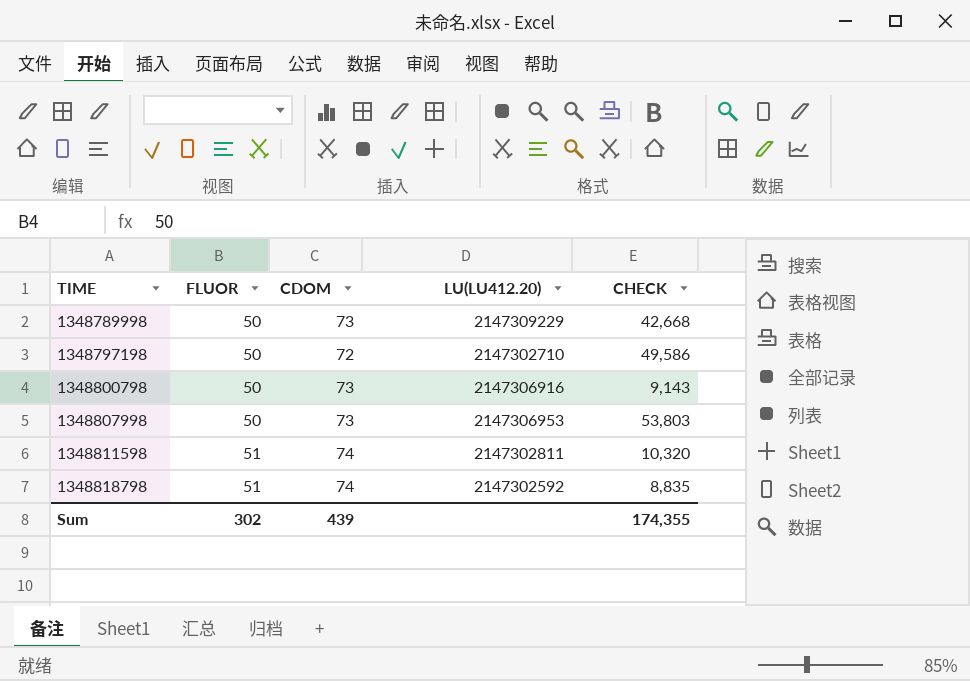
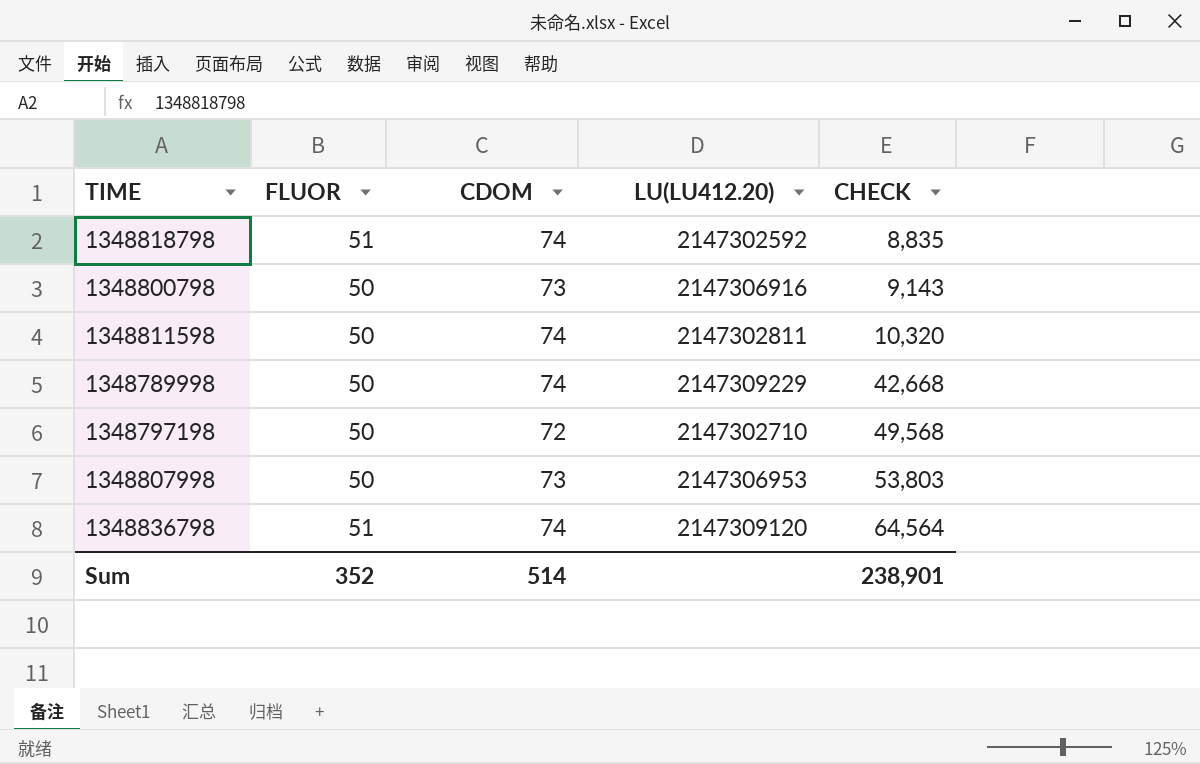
row order: TIME ascending -> CHECK ascending
1348811598 | FLUOR: 51 -> 50
1348789998 | CDOM: 73 -> 74
1348797198 | CHECK: 49,586 -> 49,568
row 1348836798: none -> 51 | 74 | 2147309120 | 64,564
Sum | FLUOR: 302 -> 352
Sum | CDOM: 439 -> 514
Sum | CHECK: 174,355 -> 238,901

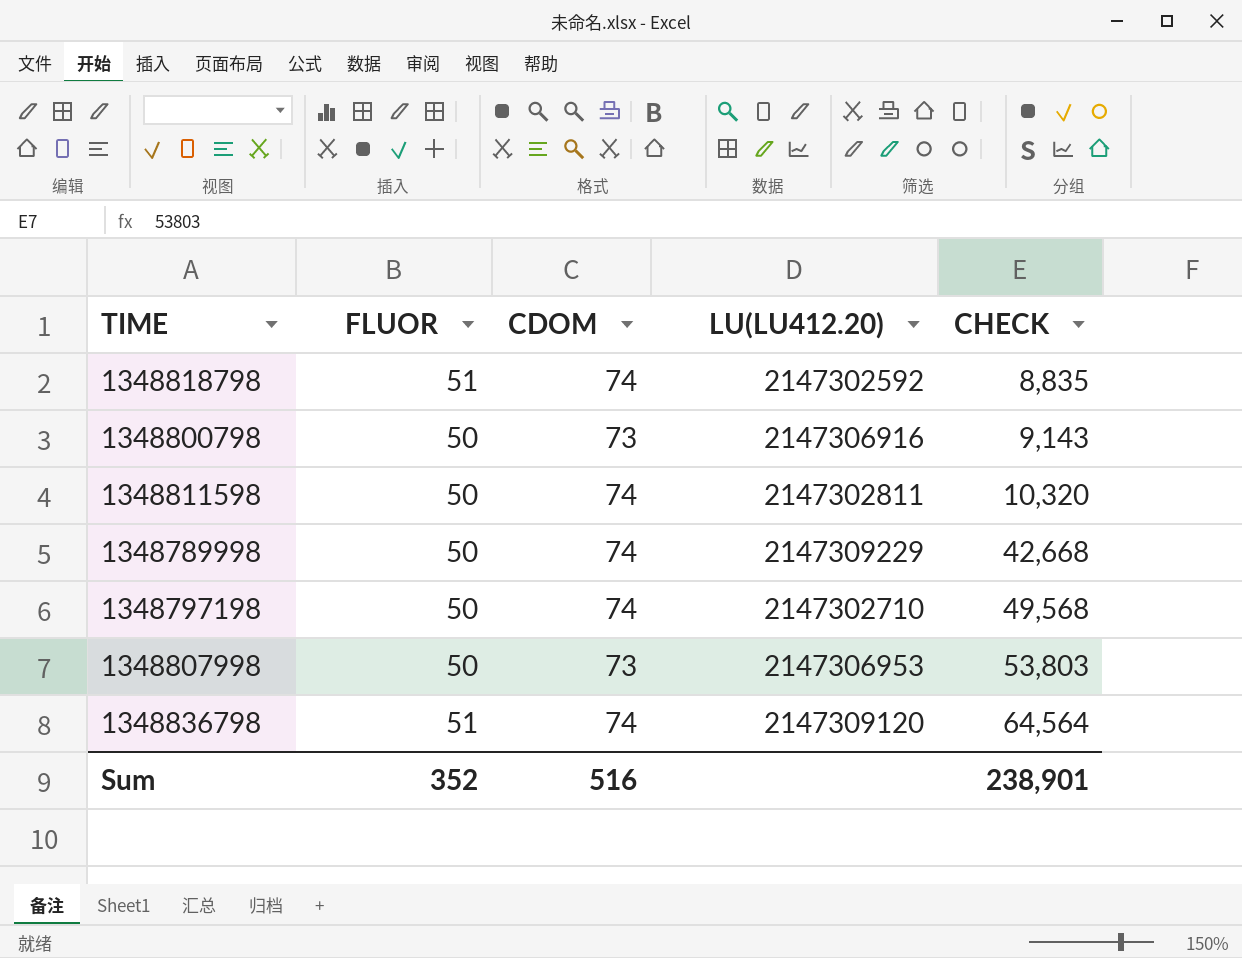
1348797198 | CDOM: 72 -> 74
Sum | CDOM: 514 -> 516

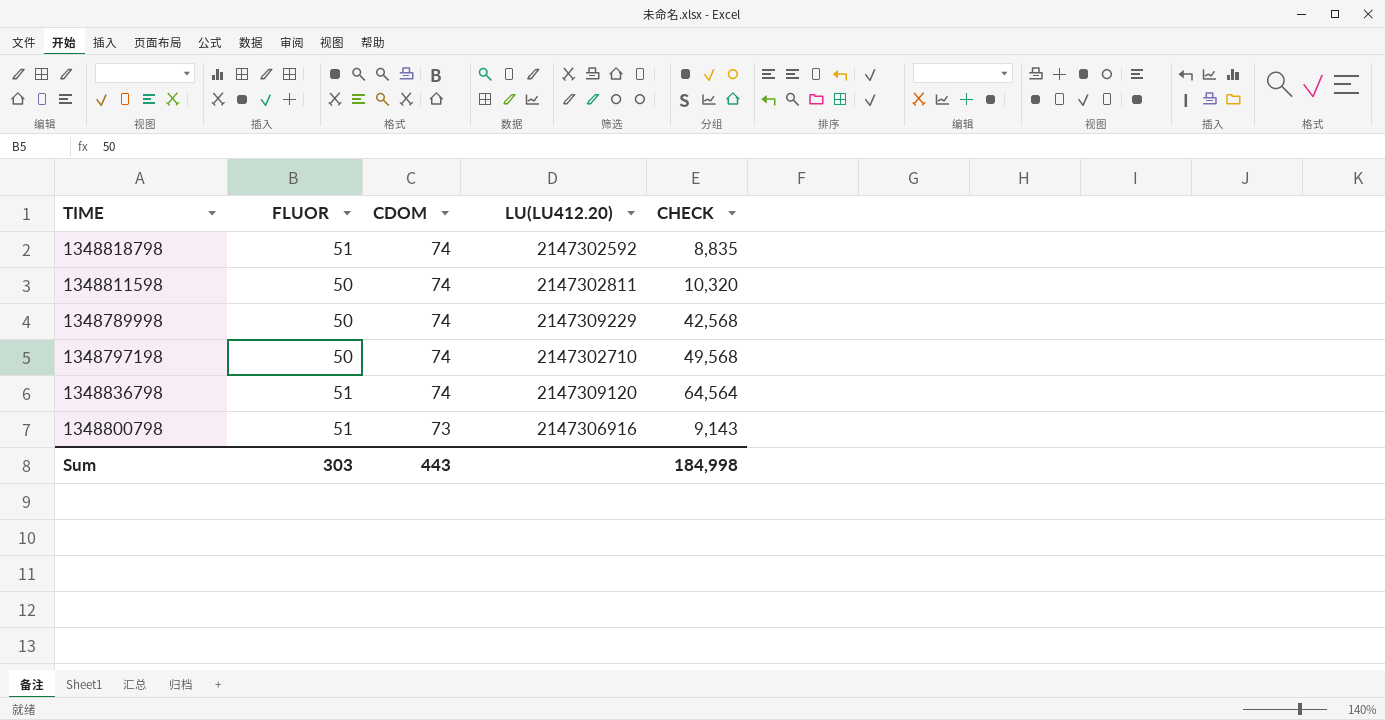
row order: CHECK ascending -> CDOM descending
row 1348807998: 50 | 73 | 2147306953 | 53,803 -> none
1348789998 | CHECK: 42,668 -> 42,568
1348800798 | FLUOR: 50 -> 51
Sum | FLUOR: 352 -> 303
Sum | CDOM: 516 -> 443
Sum | CHECK: 238,901 -> 184,998

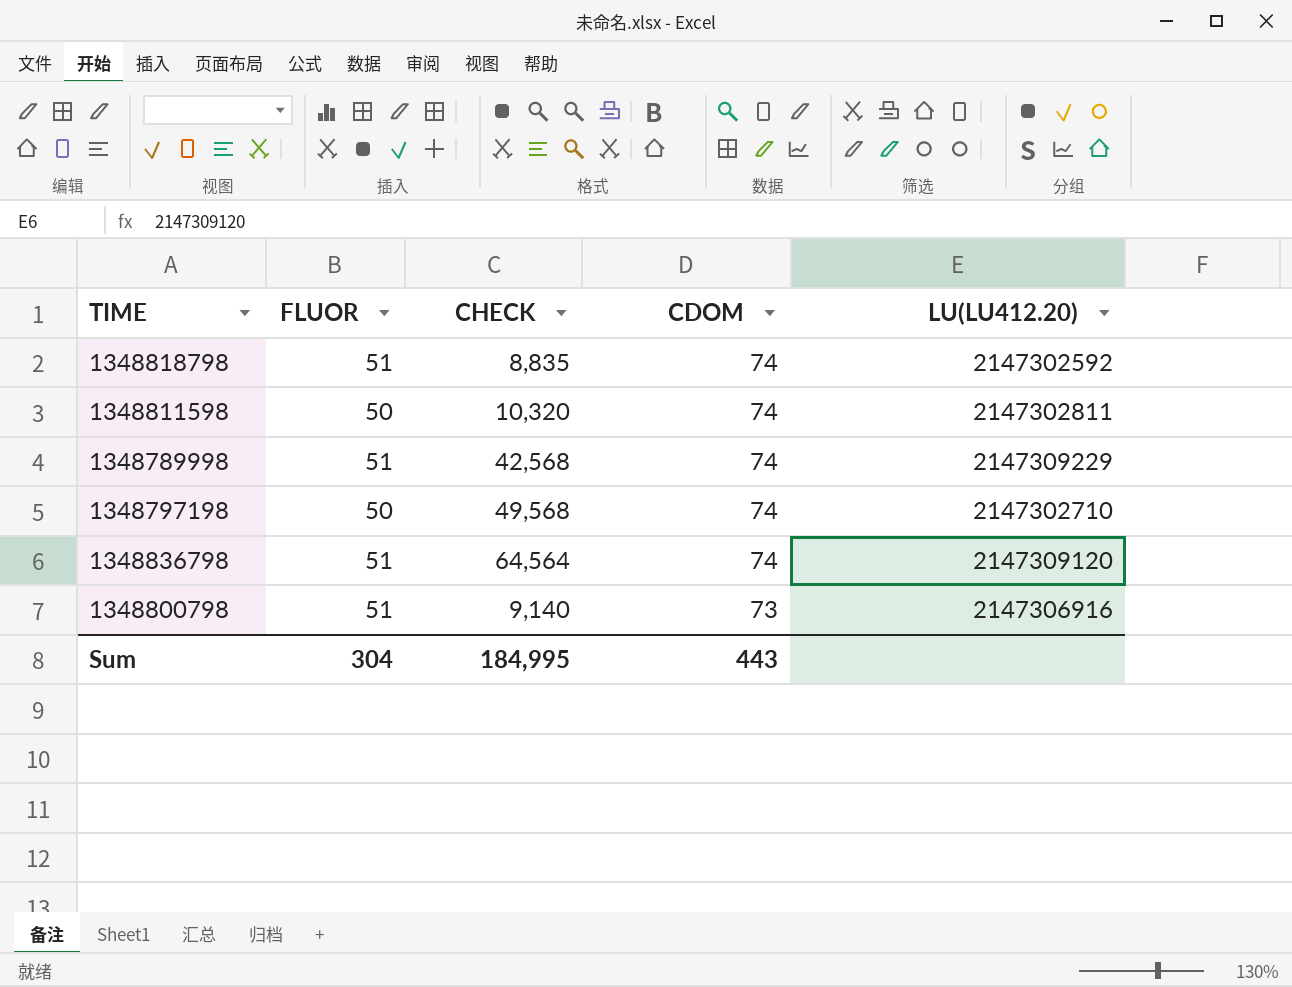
column CHECK | position: 5 -> 3
1348789998 | FLUOR: 50 -> 51
1348800798 | CHECK: 9,143 -> 9,140
Sum | FLUOR: 303 -> 304
Sum | CHECK: 184,998 -> 184,995

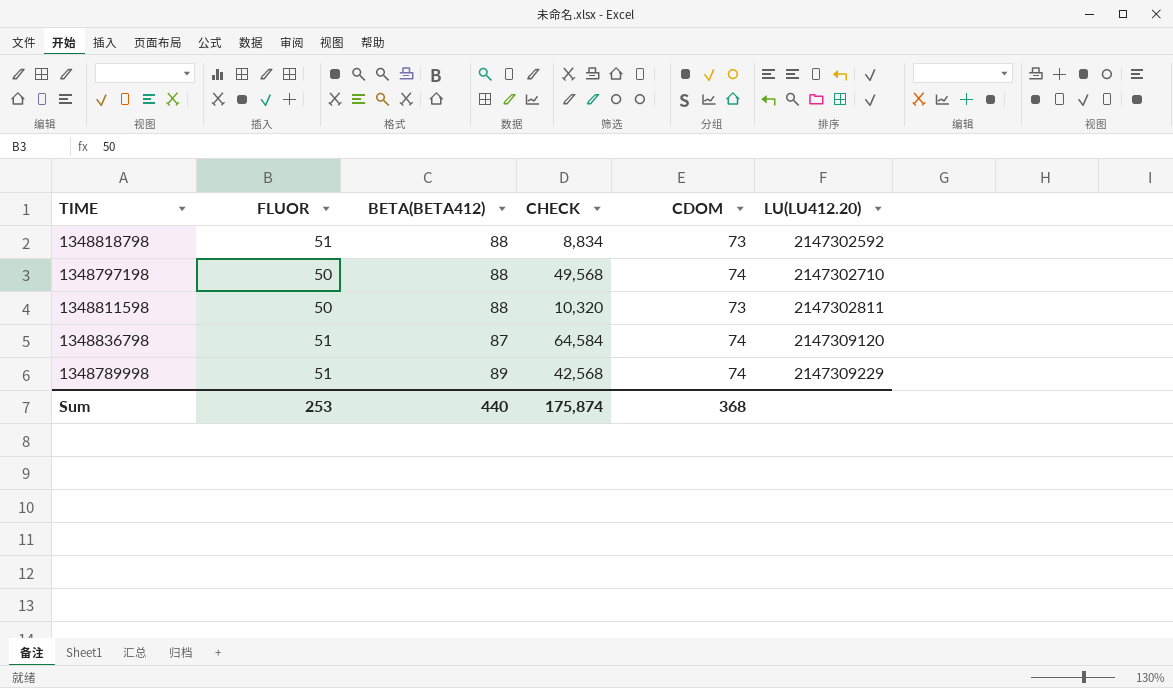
row order: CDOM descending -> LU(LU412.20) ascending
column BETA(BETA412) | position: none -> 3
row 1348800798: 51 | 9,140 | 73 | 2147306916 -> none
1348818798 | CHECK: 8,835 -> 8,834
1348818798 | CDOM: 74 -> 73
1348811598 | CDOM: 74 -> 73
1348836798 | CHECK: 64,564 -> 64,584
Sum | FLUOR: 304 -> 253
Sum | CHECK: 184,995 -> 175,874
Sum | CDOM: 443 -> 368

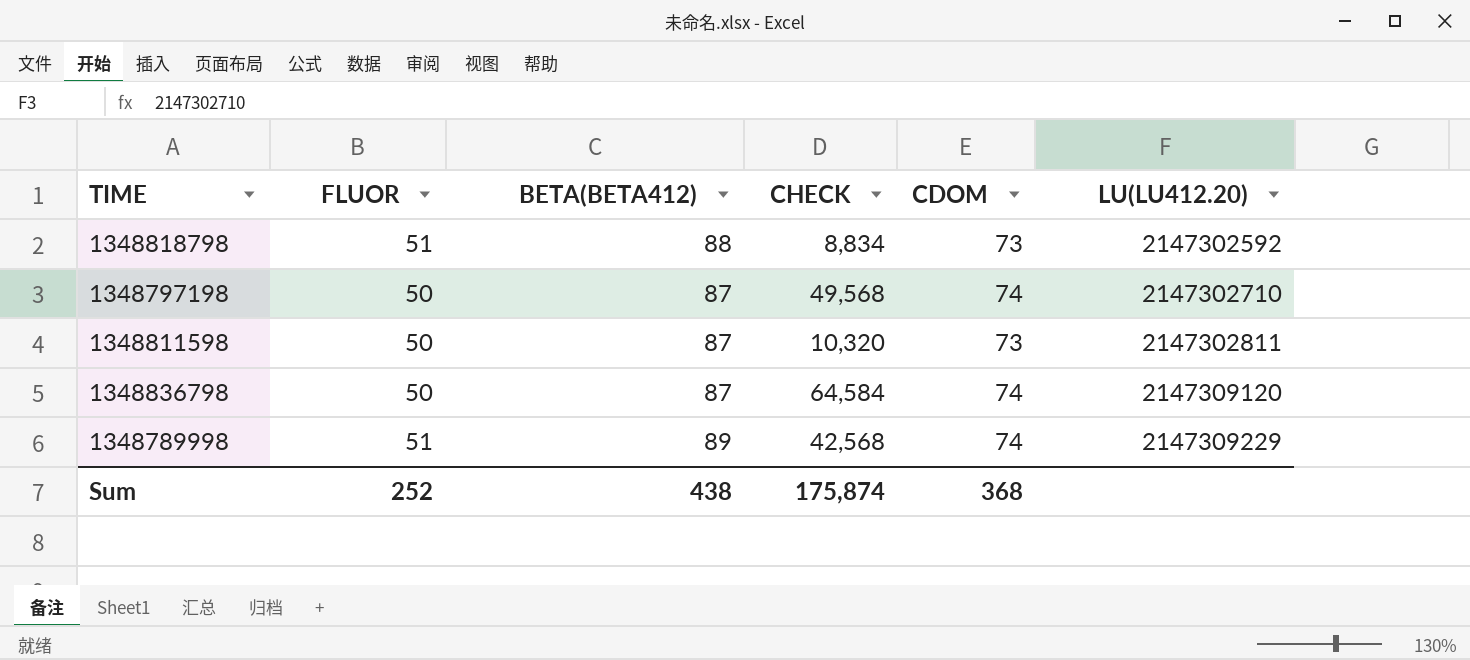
1348797198 | BETA(BETA412): 88 -> 87
1348811598 | BETA(BETA412): 88 -> 87
1348836798 | FLUOR: 51 -> 50
Sum | FLUOR: 253 -> 252
Sum | BETA(BETA412): 440 -> 438

